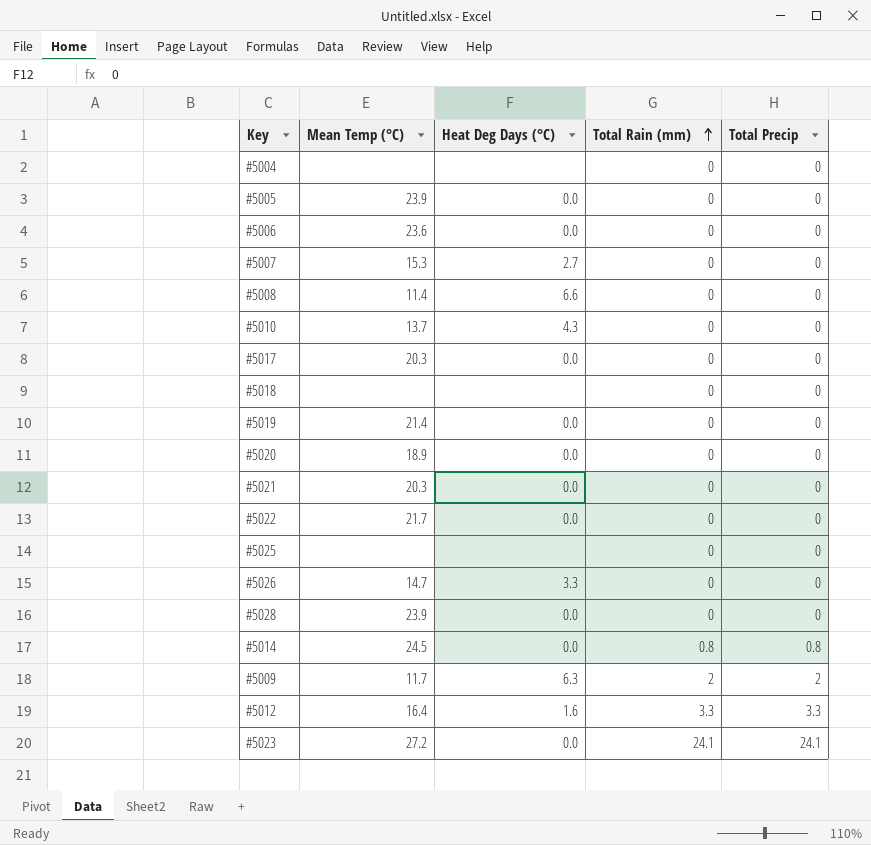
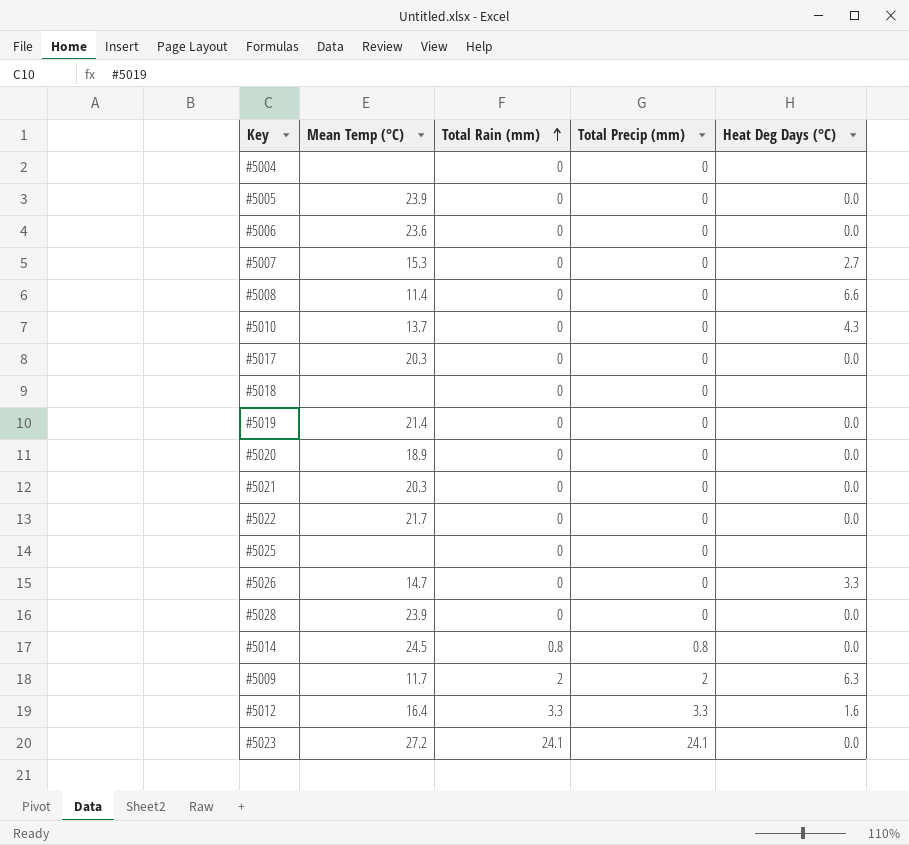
column name: Total Precip -> Total Precip (mm)
column Heat Deg Days (°C) | position: 3 -> 5

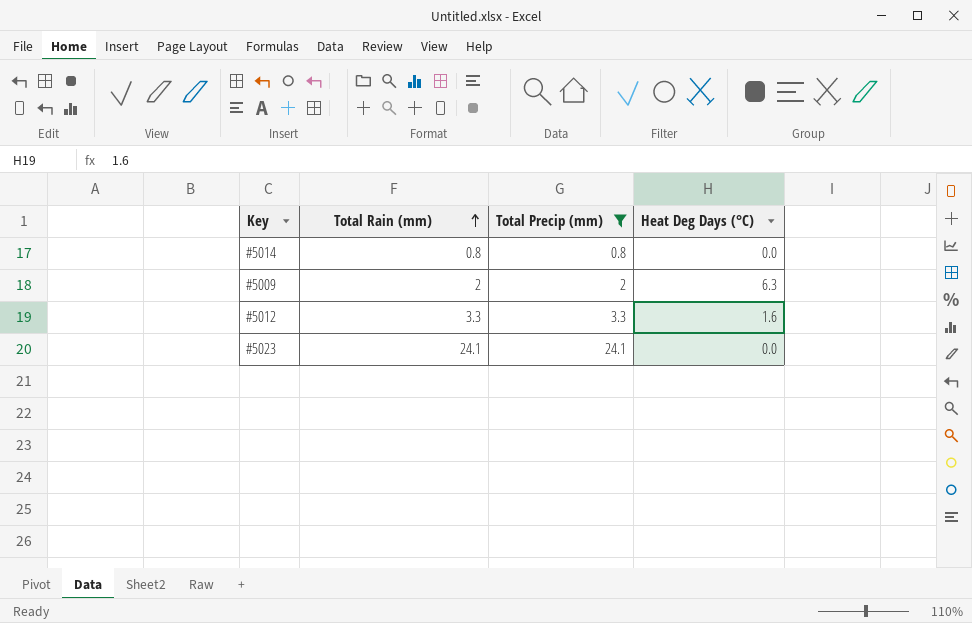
filter: none -> Total Precip (mm) != 0
column Mean Temp (°C) | position: 2 -> none

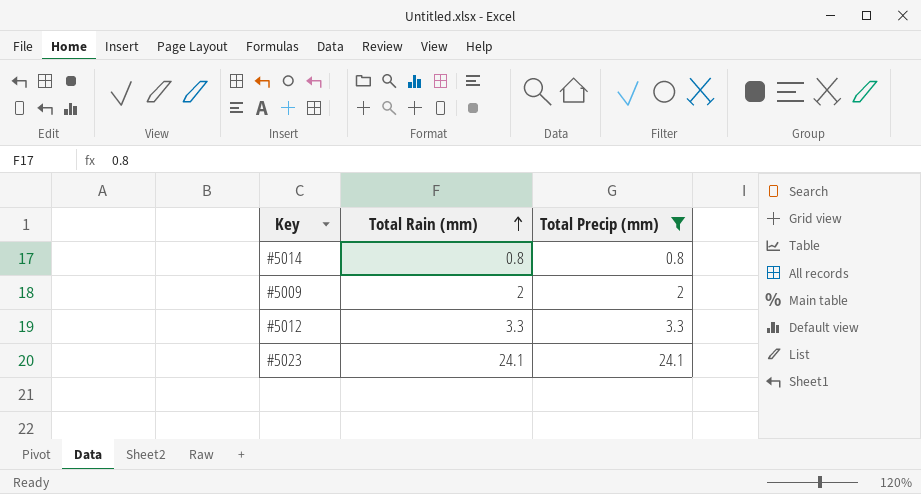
column Heat Deg Days (°C) | position: 4 -> none

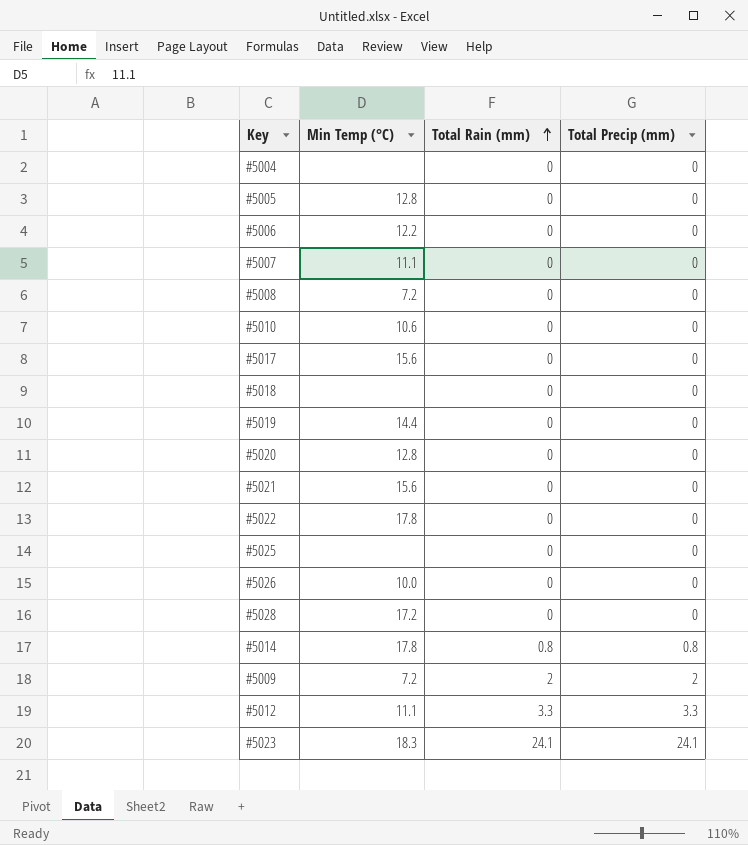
filter: Total Precip (mm) != 0 -> none
column Min Temp (°C) | position: none -> 2

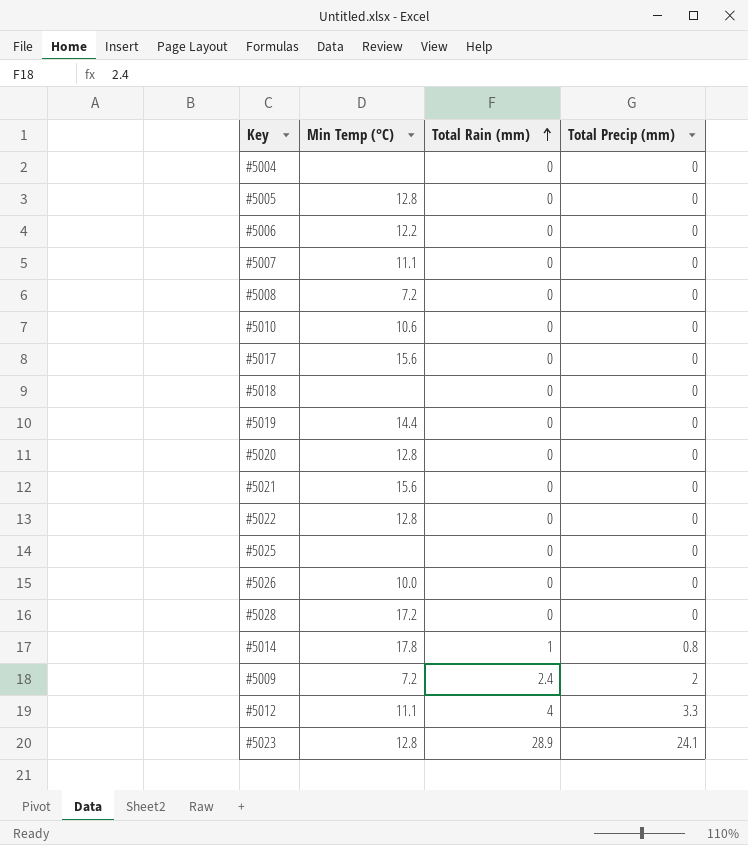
#5022 | Min Temp (°C): 17.8 -> 12.8
#5014 | Total Rain (mm): 0.8 -> 1
#5009 | Total Rain (mm): 2 -> 2.4
#5012 | Total Rain (mm): 3.3 -> 4
#5023 | Min Temp (°C): 18.3 -> 12.8
#5023 | Total Rain (mm): 24.1 -> 28.9

